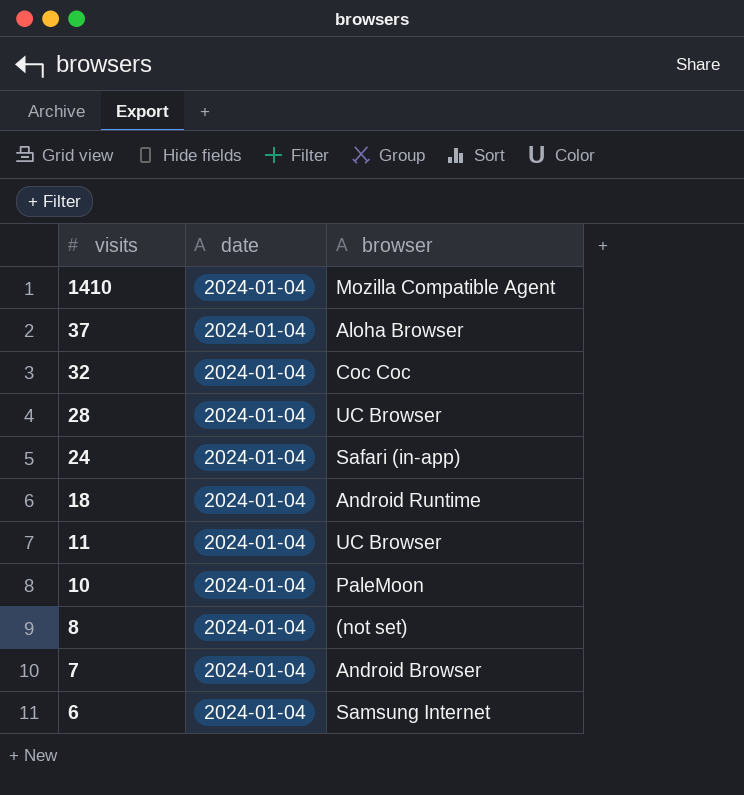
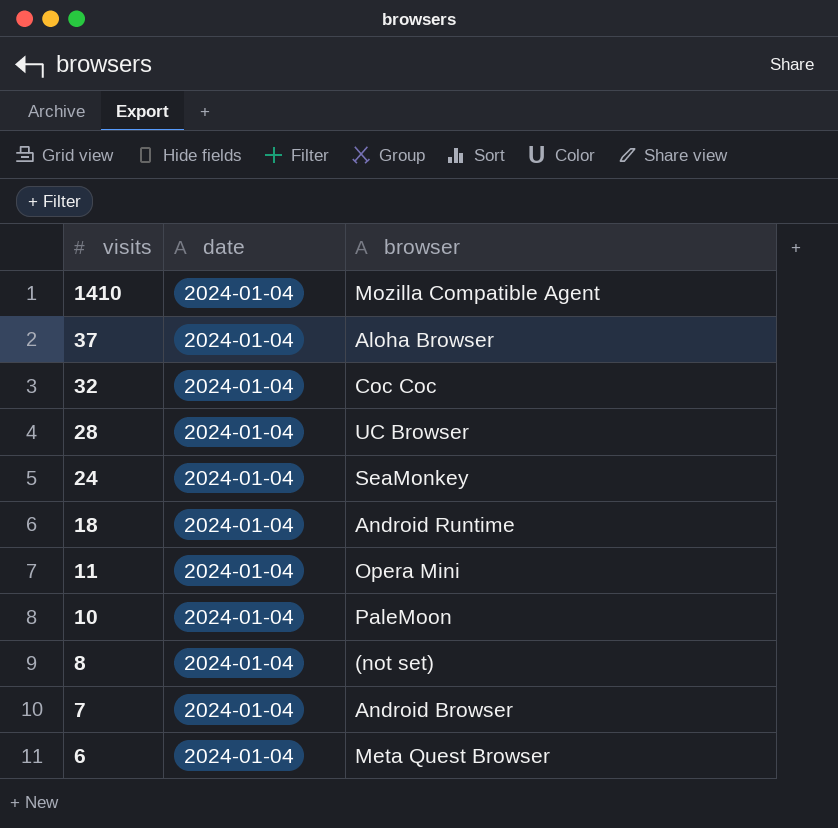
24 | browser: Safari (in-app) -> SeaMonkey
11 | browser: UC Browser -> Opera Mini
6 | browser: Samsung Internet -> Meta Quest Browser

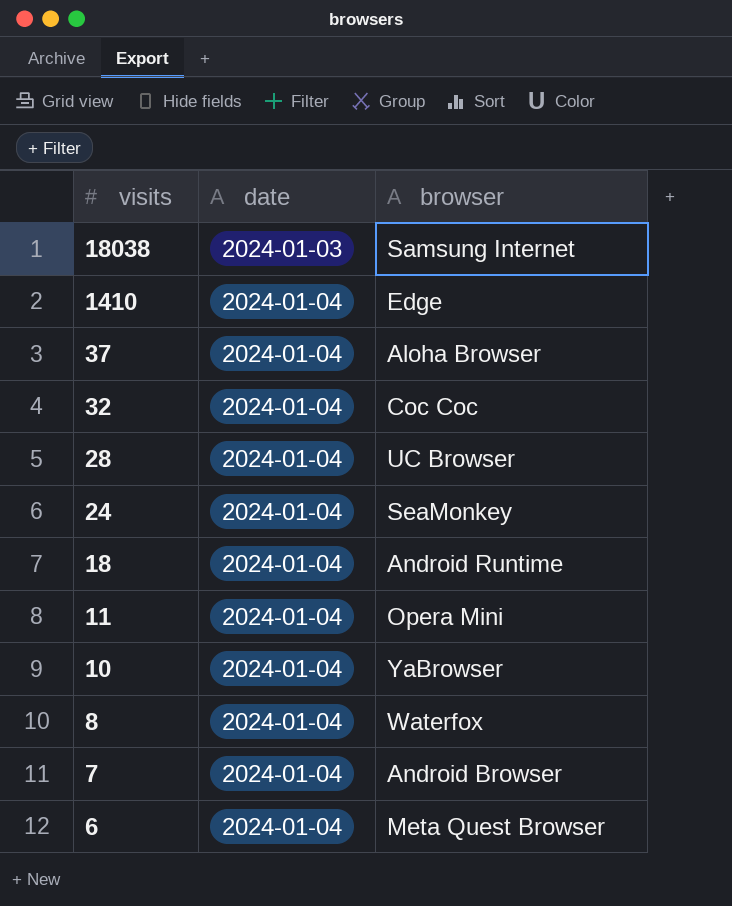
row 18038: none -> 2024-01-03 | Samsung Internet
1410 | browser: Mozilla Compatible Agent -> Edge
10 | browser: PaleMoon -> YaBrowser
8 | browser: (not set) -> Waterfox

